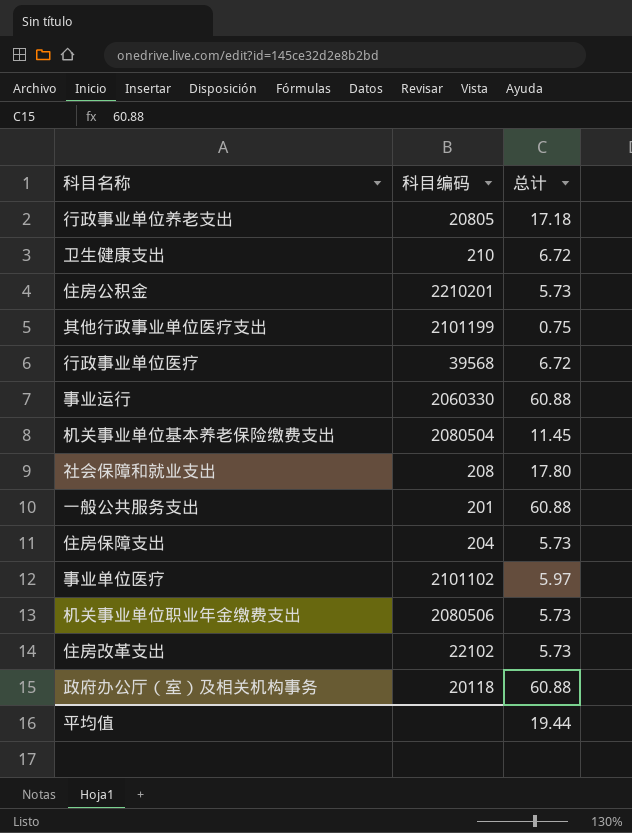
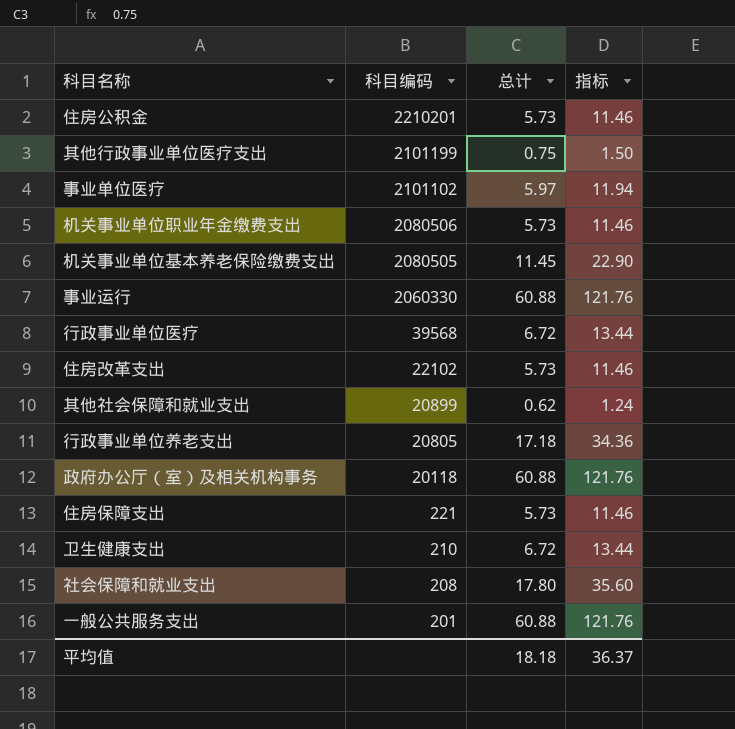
row order: none -> 科目编码 descending
column 指标 | formula: none -> [总计] * 2
机关事业单位基本养老保险缴费支出 | 科目编码: 2080504 -> 2080505
row 其他社会保障和就业支出: none -> 20899 | 0.62 | 1.24
住房保障支出 | 科目编码: 204 -> 221
平均值 | 总计: 19.44 -> 18.18

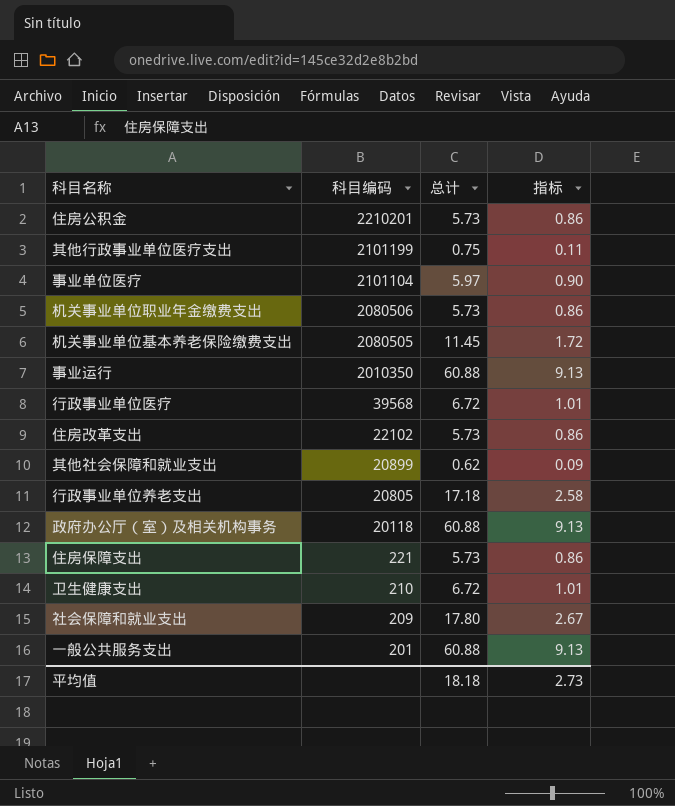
column 指标 | formula: [总计] * 2 -> [总计] * 0.15
事业单位医疗 | 科目编码: 2101102 -> 2101104
事业运行 | 科目编码: 2060330 -> 2010350
社会保障和就业支出 | 科目编码: 208 -> 209
平均值 | 指标: 36.37 -> 2.73

